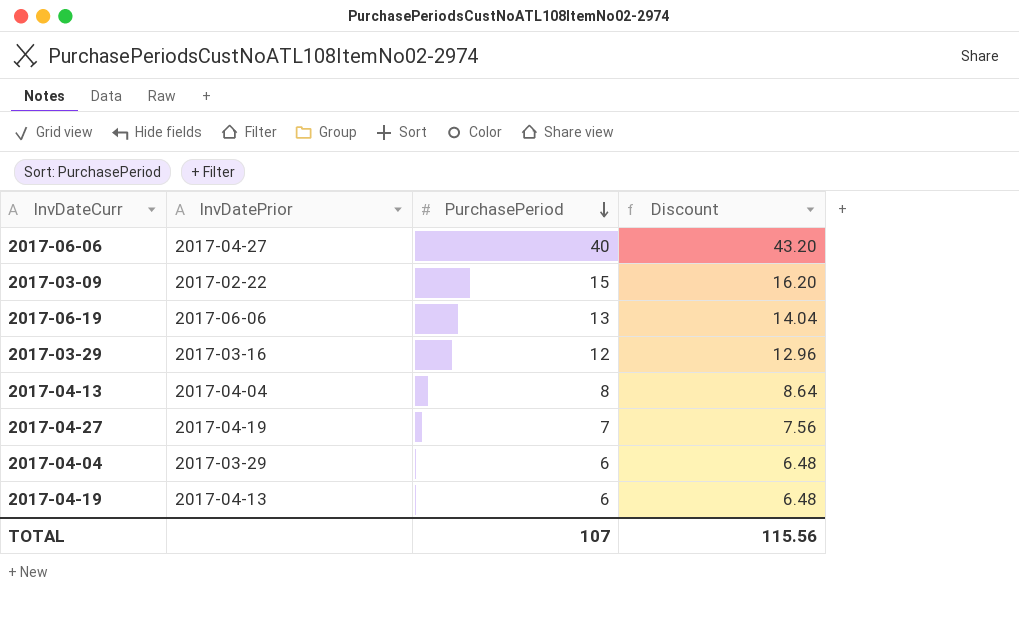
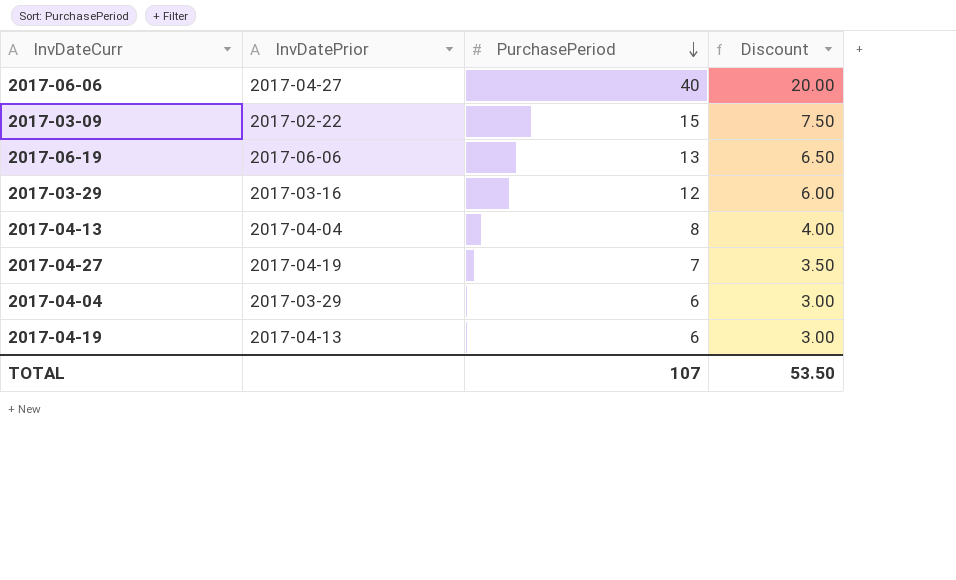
column Discount | formula: [PurchasePeriod] * 1.08 -> [PurchasePeriod] * 0.5
TOTAL | Discount: 115.56 -> 53.50

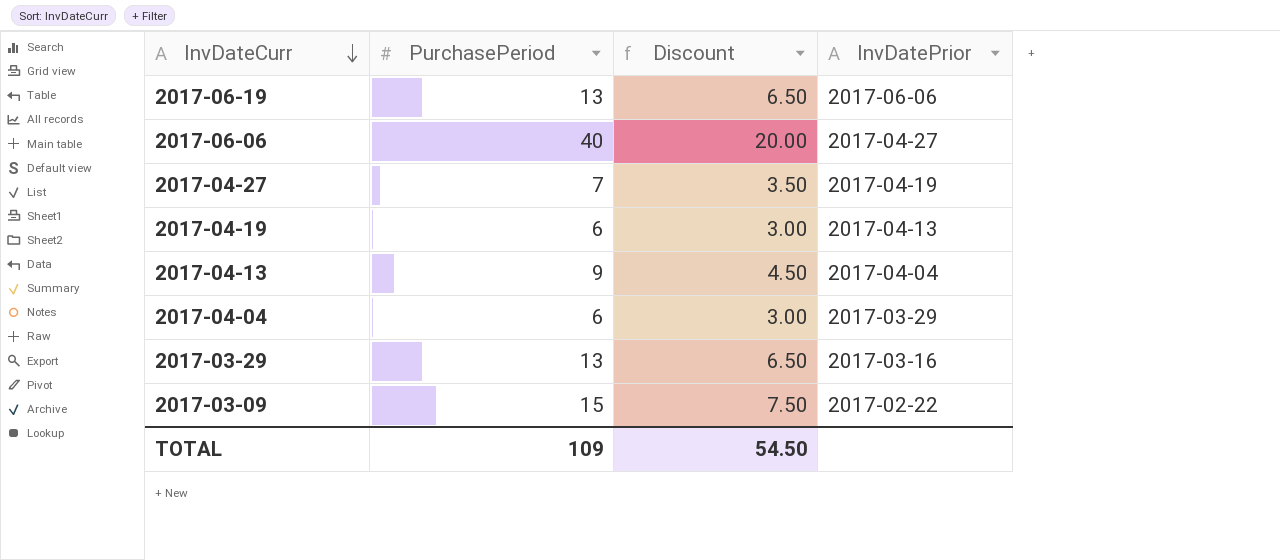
row order: PurchasePeriod descending -> InvDateCurr descending
column InvDatePrior | position: 2 -> 4
2017-04-13 | PurchasePeriod: 8 -> 9
2017-04-13 | Discount: 4.00 -> 4.50
2017-03-29 | PurchasePeriod: 12 -> 13
2017-03-29 | Discount: 6.00 -> 6.50
TOTAL | PurchasePeriod: 107 -> 109
TOTAL | Discount: 53.50 -> 54.50

